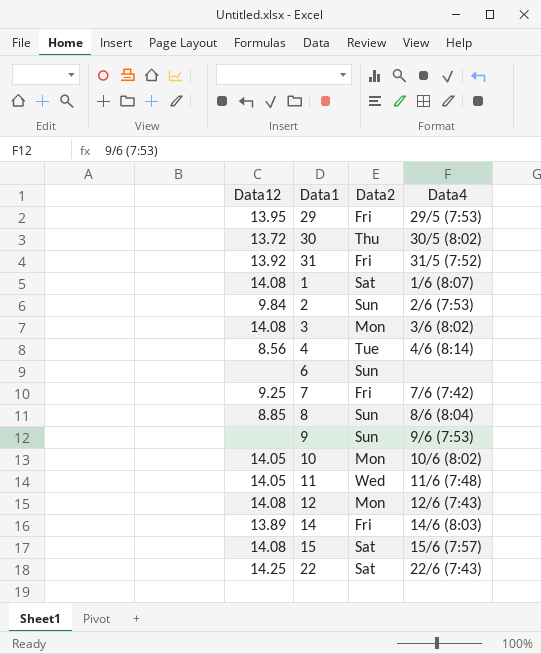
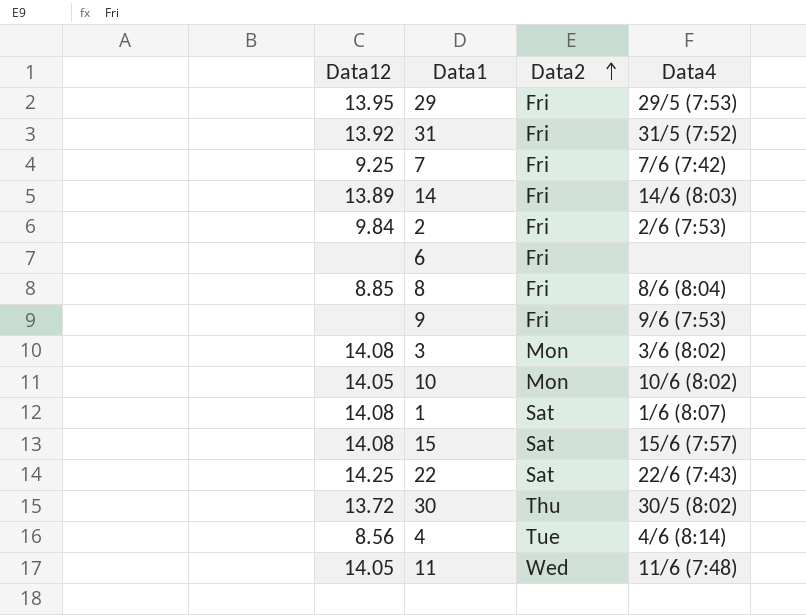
row order: none -> Data2 ascending
row 12: 14.08 | Mon | 12/6 (7:43) -> none
2 | Data2: Sun -> Fri
6 | Data2: Sun -> Fri
8 | Data2: Sun -> Fri
9 | Data2: Sun -> Fri

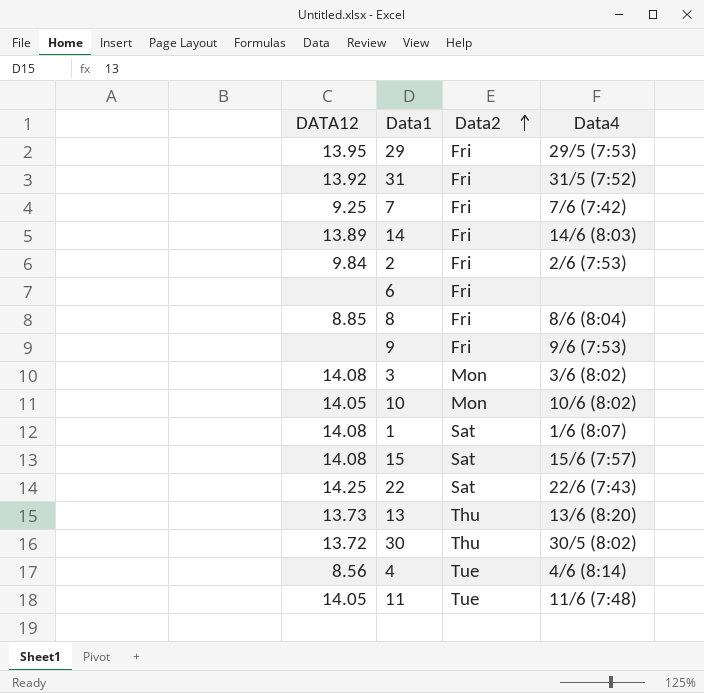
column name: Data12 -> DATA12
row 13: none -> 13.73 | Thu | 13/6 (8:20)
11 | Data2: Wed -> Tue

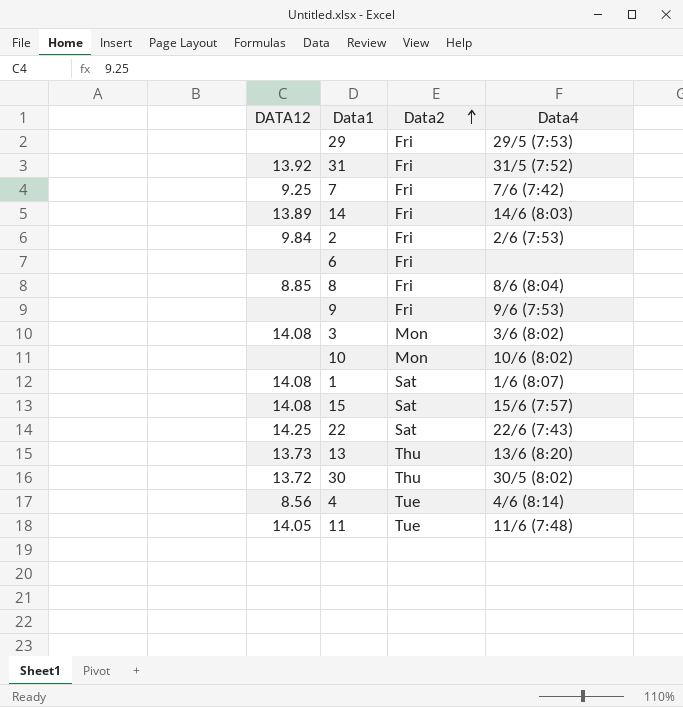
29 | DATA12: 13.95 -> none
10 | DATA12: 14.05 -> none

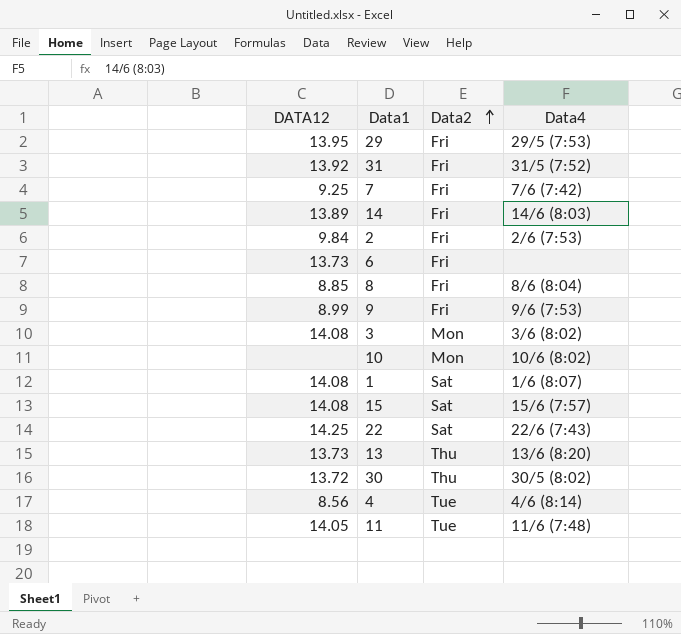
29 | DATA12: none -> 13.95
6 | DATA12: none -> 13.73
9 | DATA12: none -> 8.99

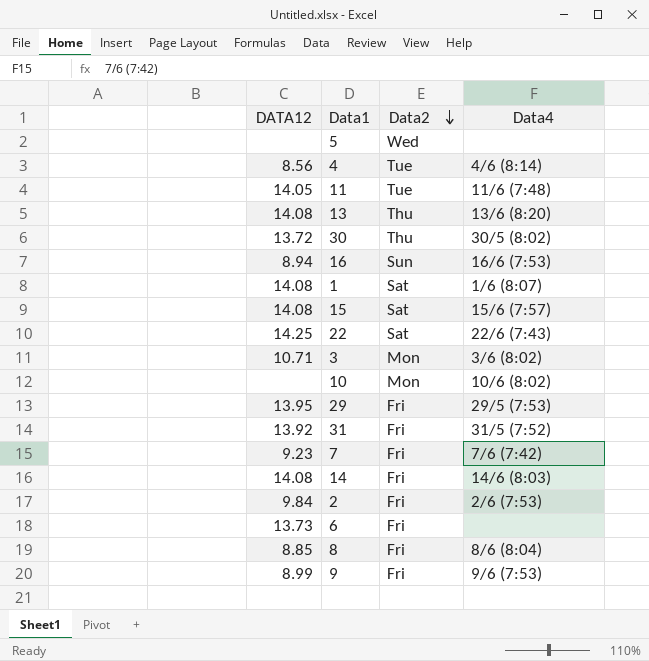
row order: Data2 ascending -> Data2 descending
row 5: none -> none | Wed | none
13 | DATA12: 13.73 -> 14.08
row 16: none -> 8.94 | Sun | 16/6 (7:53)
3 | DATA12: 14.08 -> 10.71
7 | DATA12: 9.25 -> 9.23
14 | DATA12: 13.89 -> 14.08

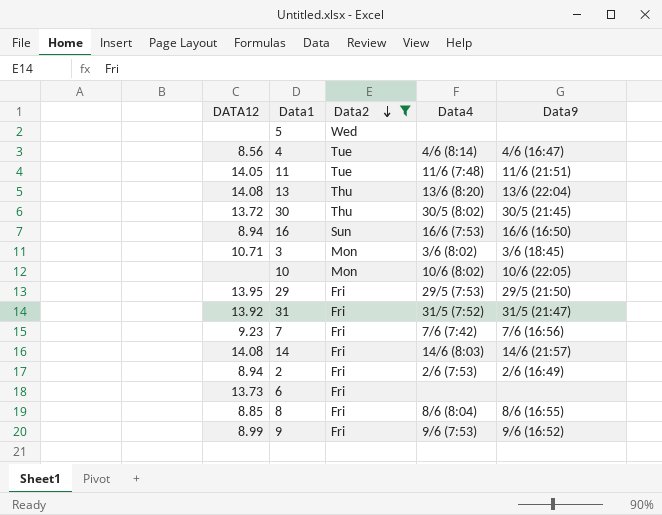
filter: none -> Data2 != Sat
column Data9 | position: none -> 5
2 | DATA12: 9.84 -> 8.94

